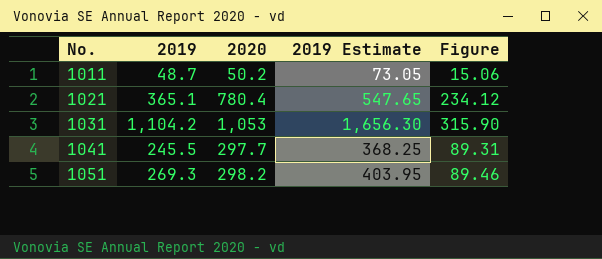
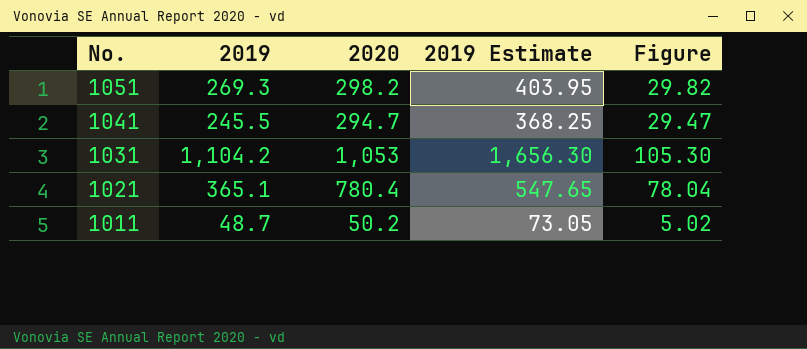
row order: No. ascending -> No. descending
column Figure | formula: [2020] * 0.3 -> [2020] * 0.1
1041 | 2020: 297.7 -> 294.7

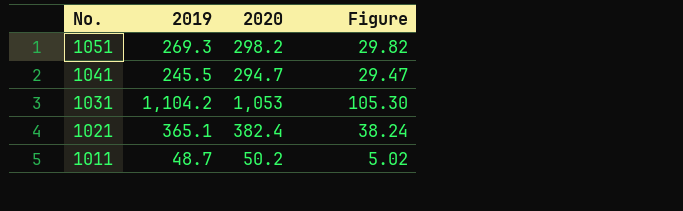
column 2019 Estimate | formula: [2019] * 1.5 -> none
1021 | 2020: 780.4 -> 382.4
1021 | Figure: 78.04 -> 38.24

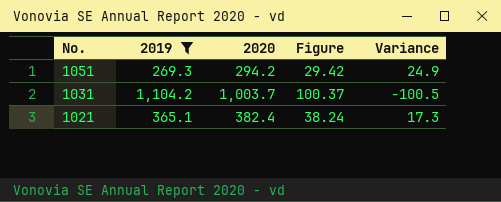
filter: none -> 2019 >= 269.3
column Variance | formula: none -> [2020] - [2019]
1051 | 2020: 298.2 -> 294.2
1051 | Figure: 29.82 -> 29.42
1031 | 2020: 1,053 -> 1,003.7
1031 | Figure: 105.30 -> 100.37

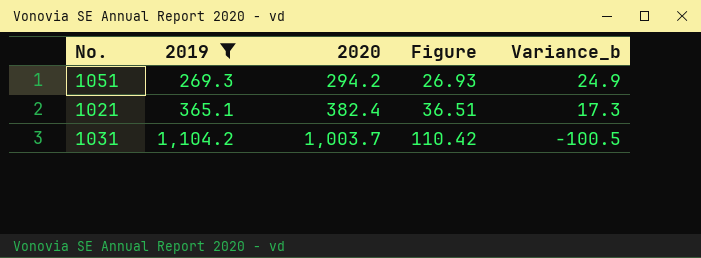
row order: No. descending -> 2019 ascending
column Figure | formula: [2020] * 0.1 -> [2019] * 0.1
column name: Variance -> Variance_b

